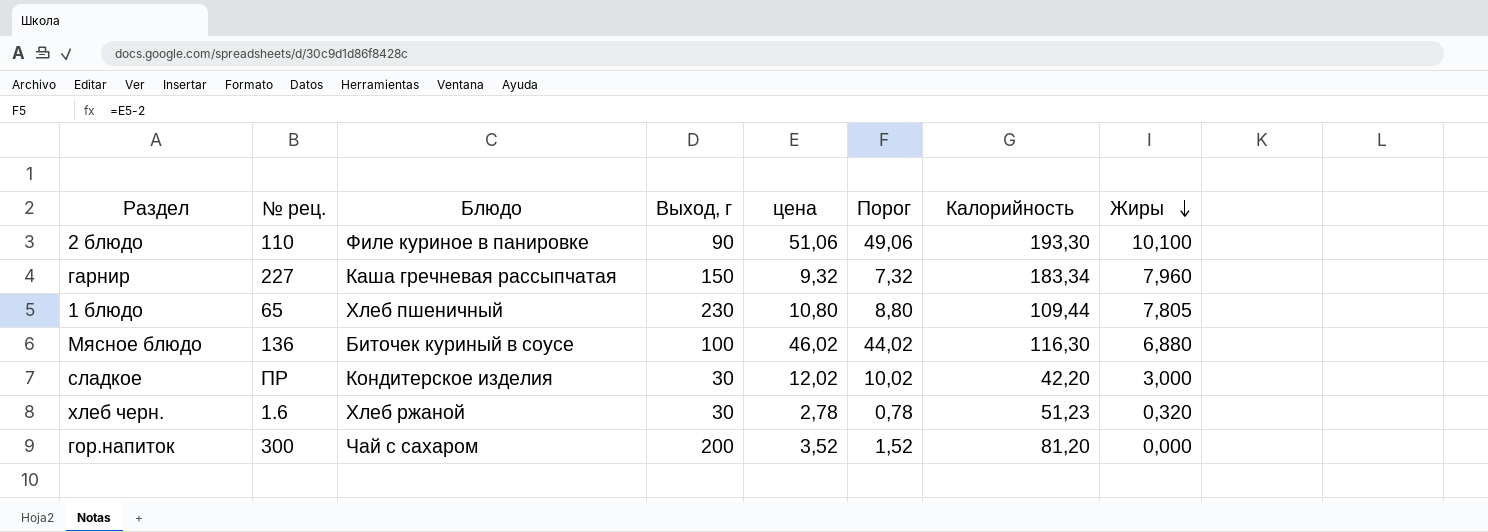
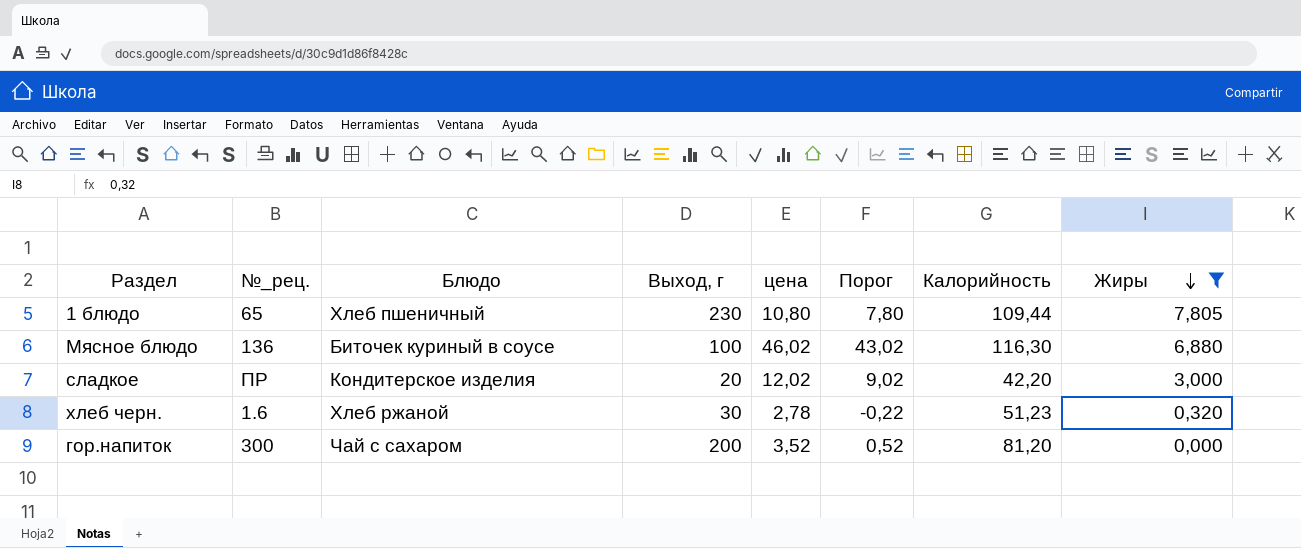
filter: none -> Жиры <= 7,805
column name: № рец. -> №_рец.
column Порог | formula: [цена] - 2 -> [цена] - 3
сладкое | Выход, г: 30 -> 20

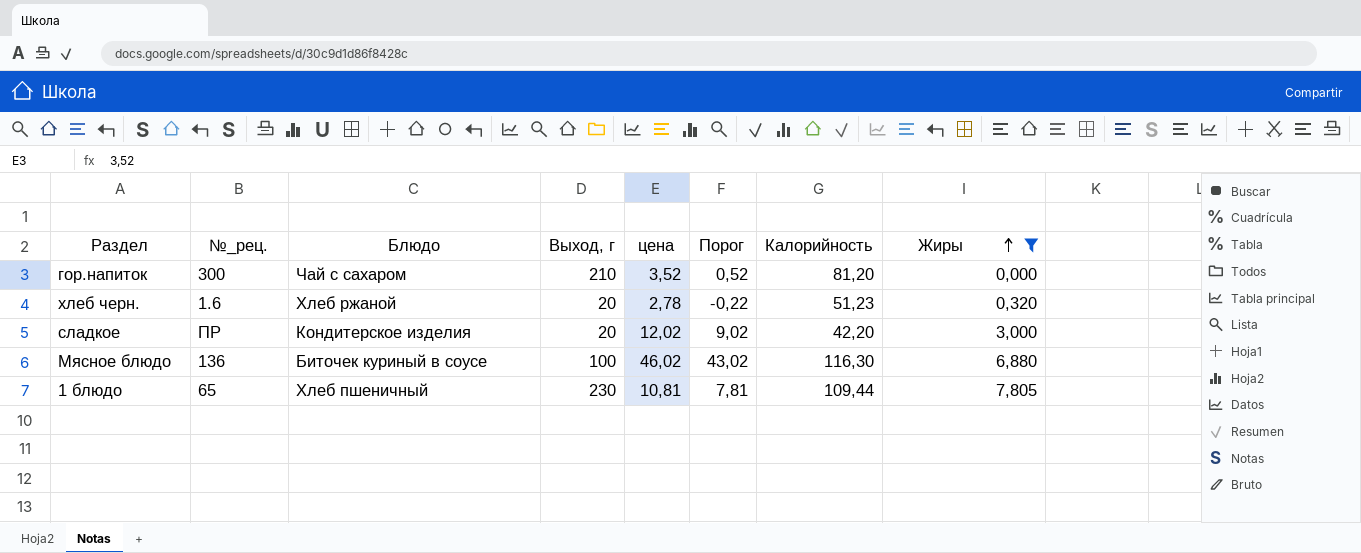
row order: Жиры descending -> Жиры ascending
гор.напиток | Выход, г: 200 -> 210
хлеб черн. | Выход, г: 30 -> 20
1 блюдо | цена: 10,80 -> 10,81
1 блюдо | Порог: 7,80 -> 7,81

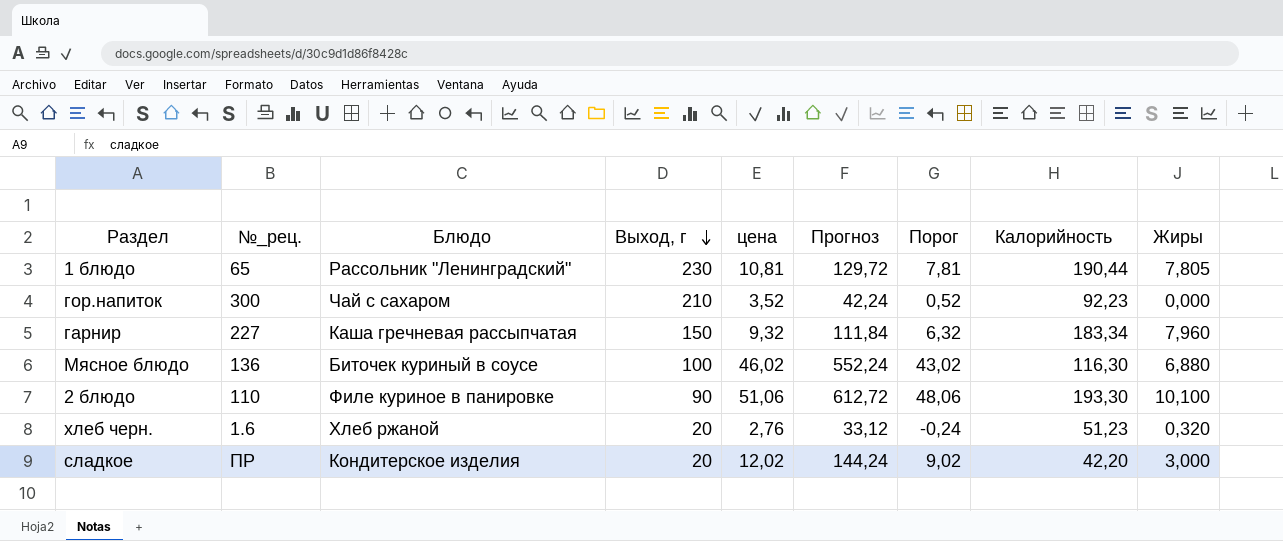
filter: Жиры <= 7,805 -> none
row order: Жиры ascending -> Выход, г descending
column Прогноз | formula: none -> [цена] * 12
1 блюдо | Блюдо: Хлеб пшеничный -> Рассольник "Ленинградский"
1 блюдо | Калорийность: 109,44 -> 190,44
гор.напиток | Калорийность: 81,20 -> 92,23
хлеб черн. | цена: 2,78 -> 2,76
хлеб черн. | Порог: -0,22 -> -0,24

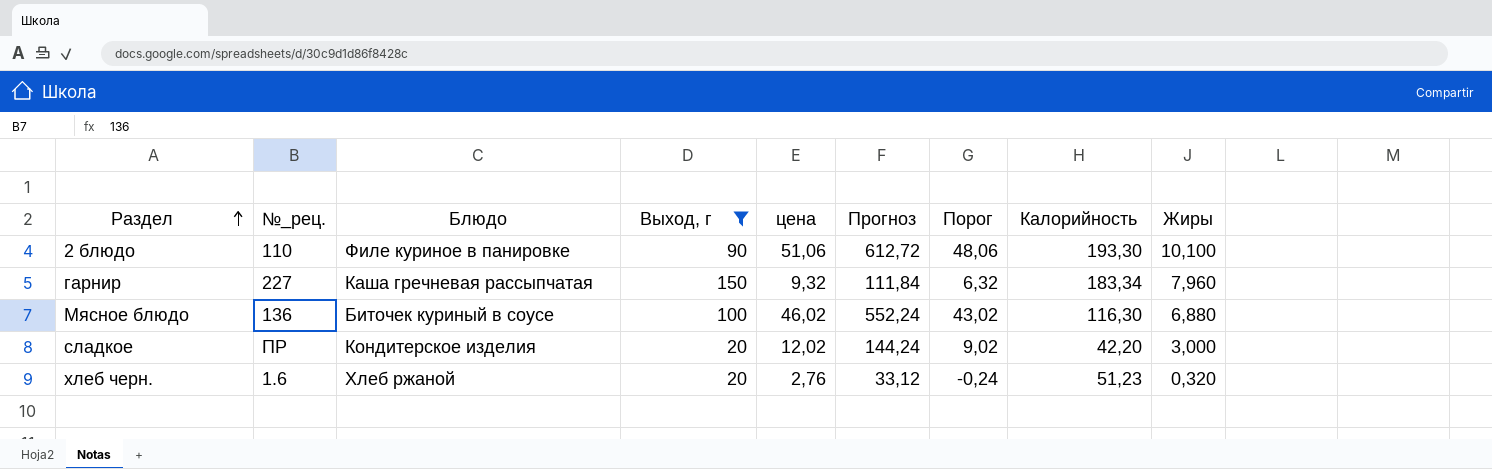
filter: none -> Выход, г <= 150
row order: Выход, г descending -> Раздел ascending

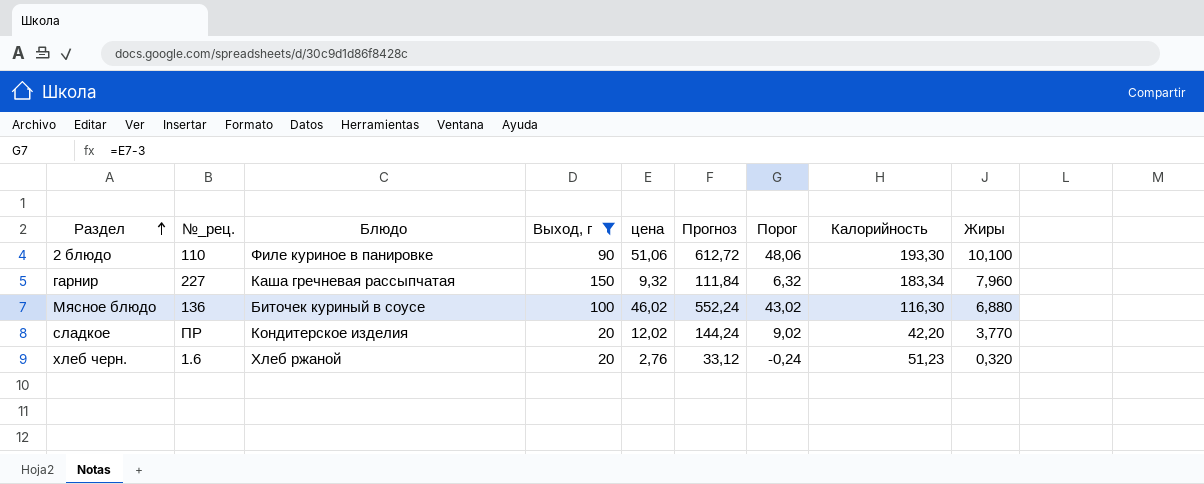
сладкое | Жиры: 3,000 -> 3,770

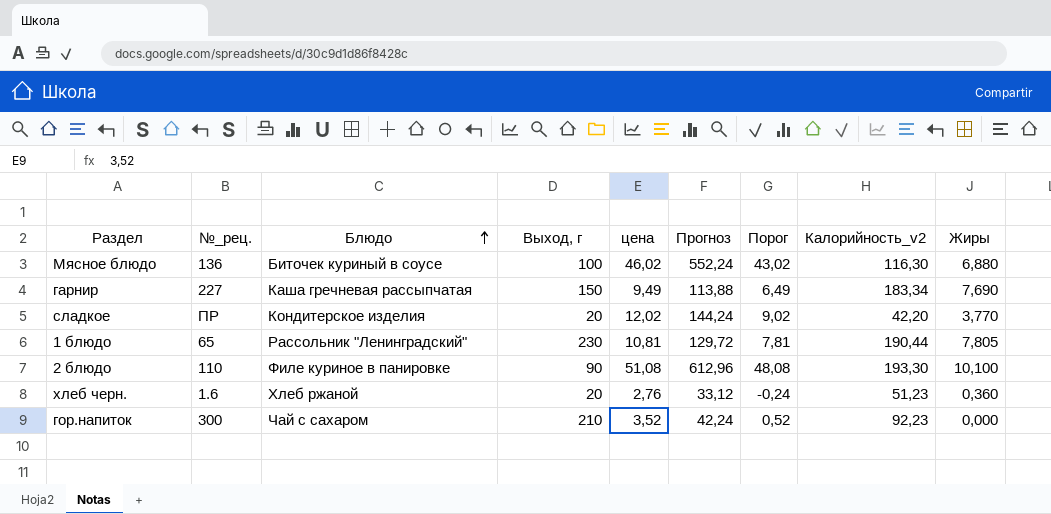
filter: Выход, г <= 150 -> none
row order: Раздел ascending -> Блюдо ascending
column name: Калорийность -> Калорийность_v2
гарнир | цена: 9,32 -> 9,49
гарнир | Прогноз: 111,84 -> 113,88
гарнир | Порог: 6,32 -> 6,49
гарнир | Жиры: 7,960 -> 7,690
2 блюдо | цена: 51,06 -> 51,08
2 блюдо | Прогноз: 612,72 -> 612,96
2 блюдо | Порог: 48,06 -> 48,08
хлеб черн. | Жиры: 0,320 -> 0,360

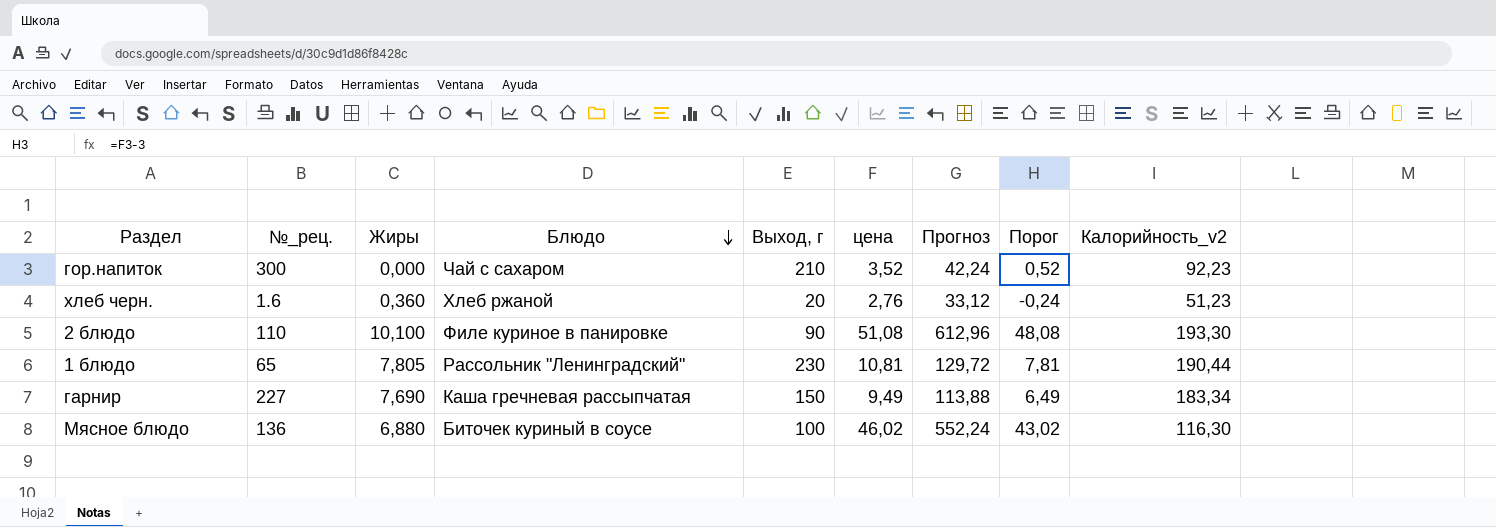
row order: Блюдо ascending -> Блюдо descending
column Жиры | position: 9 -> 3
row сладкое: ПР | Кондитерское изделия | 20 | 12,02 | 144,24 | 9,02 | 42,20 | 3,770 -> none

